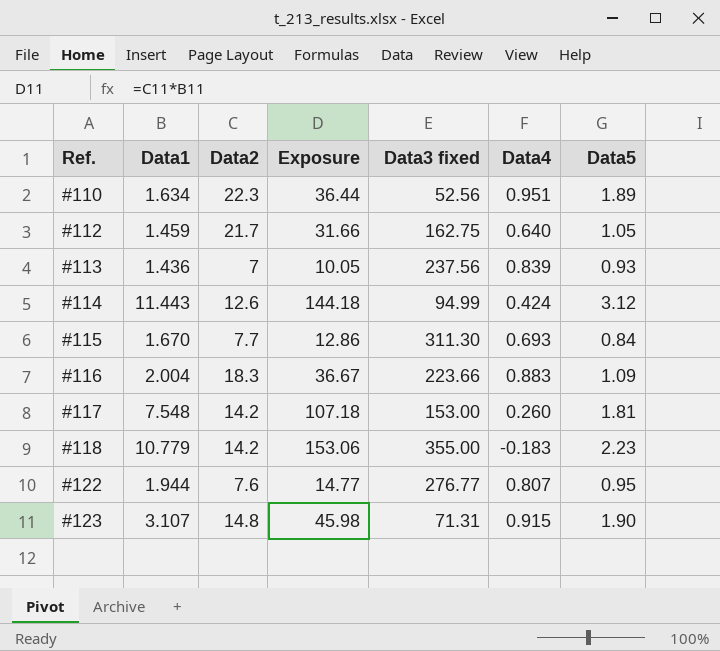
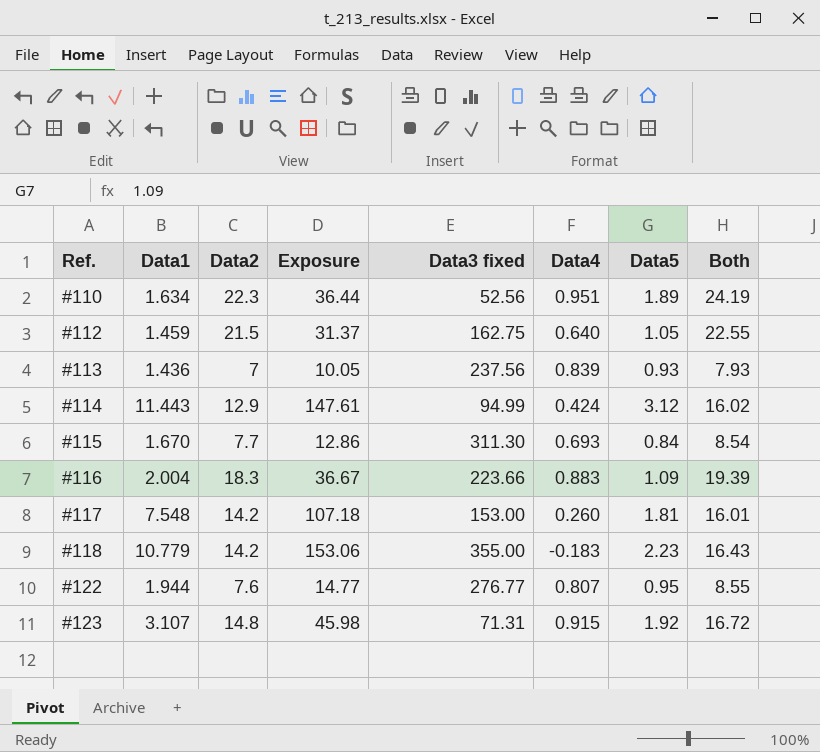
column Both | formula: none -> [Data2] + [Data5]
#112 | Data2: 21.7 -> 21.5
#112 | Exposure: 31.66 -> 31.37
#114 | Data2: 12.6 -> 12.9
#114 | Exposure: 144.18 -> 147.61
#123 | Data5: 1.90 -> 1.92

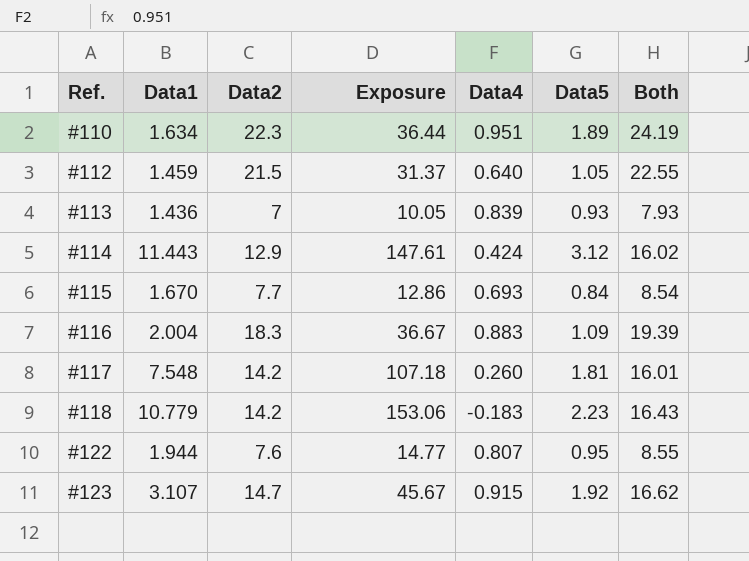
column Data3 fixed | position: 5 -> none
#123 | Data2: 14.8 -> 14.7
#123 | Exposure: 45.98 -> 45.67
#123 | Both: 16.72 -> 16.62

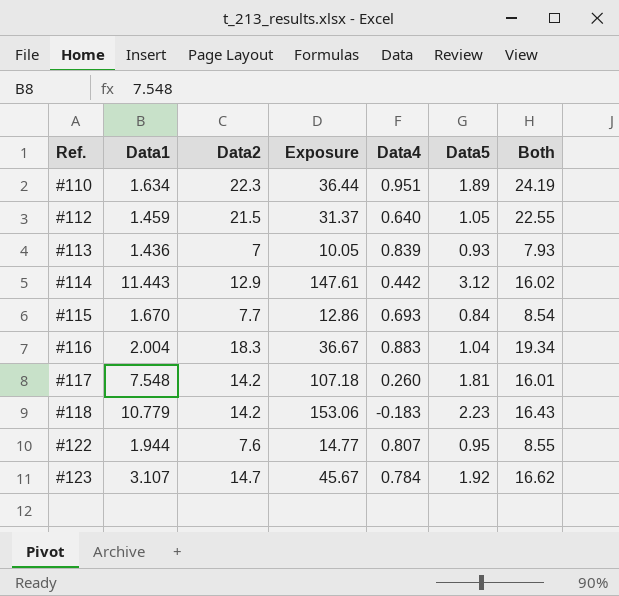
#114 | Data4: 0.424 -> 0.442
#116 | Data5: 1.09 -> 1.04
#116 | Both: 19.39 -> 19.34
#123 | Data4: 0.915 -> 0.784

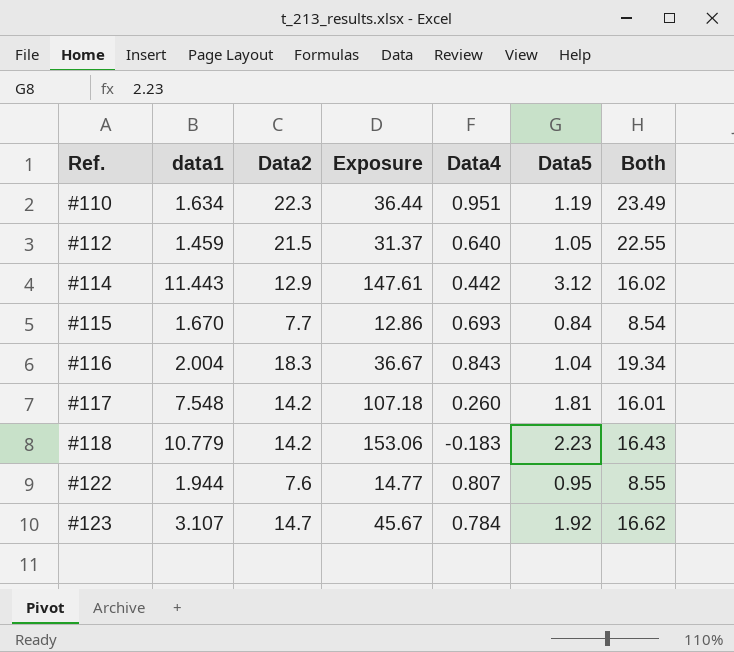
column name: Data1 -> data1
row #113: 1.436 | 7 | 10.05 | 0.839 | 0.93 | 7.93 -> none
#110 | Data5: 1.89 -> 1.19
#110 | Both: 24.19 -> 23.49
#116 | Data4: 0.883 -> 0.843

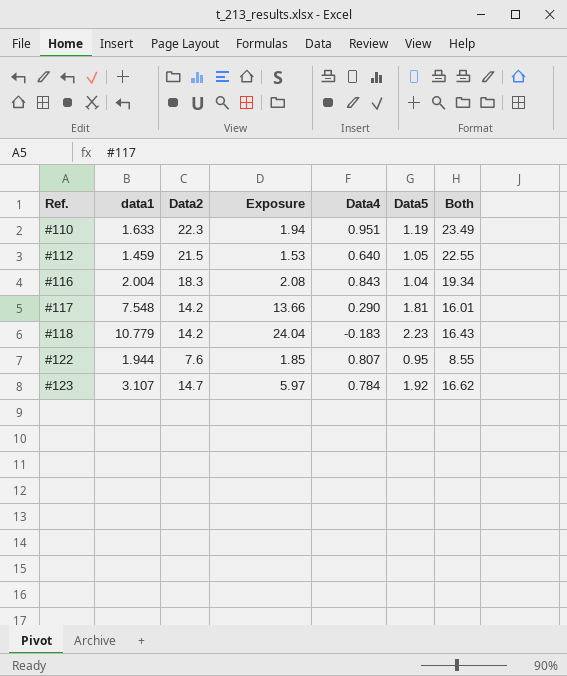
column Exposure | formula: [data1] * [Data2] -> [data1] * [Data5]
row #114: 11.443 | 12.9 | 147.61 | 0.442 | 3.12 | 16.02 -> none
row #115: 1.670 | 7.7 | 12.86 | 0.693 | 0.84 | 8.54 -> none
#110 | data1: 1.634 -> 1.633
#117 | Data4: 0.260 -> 0.290

